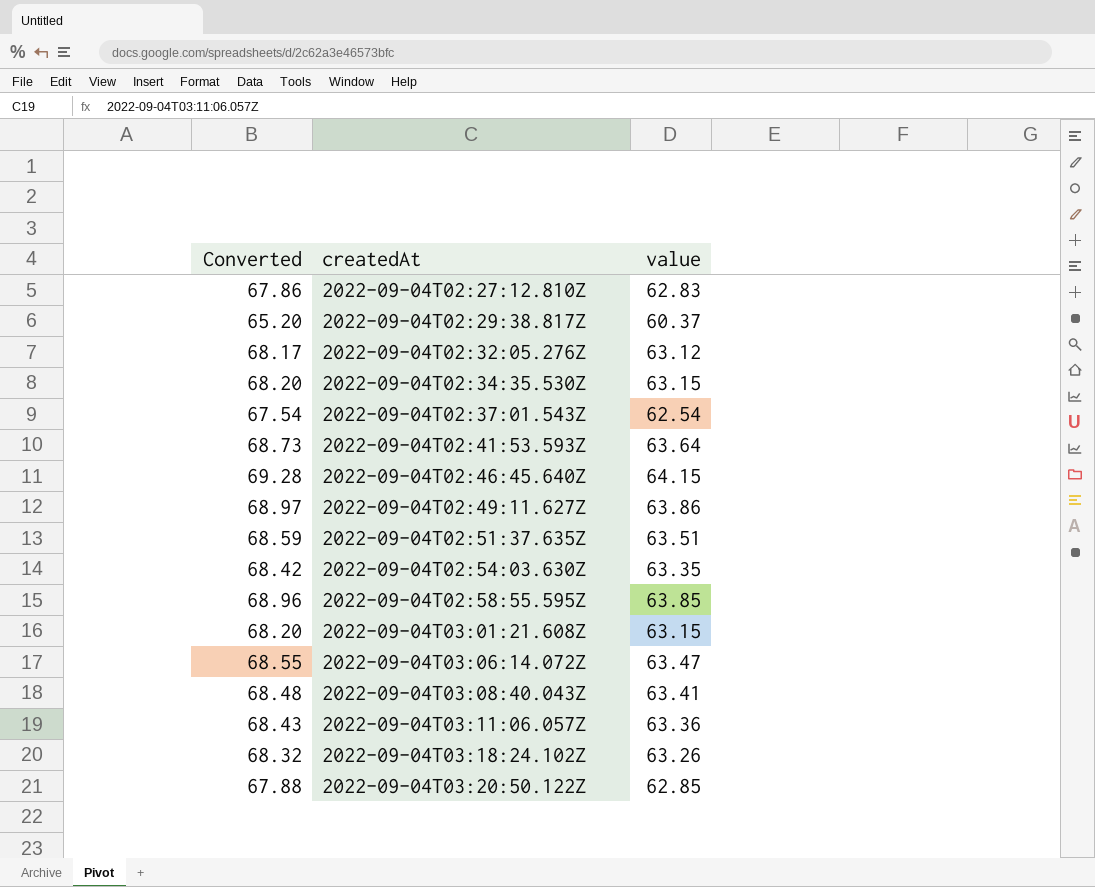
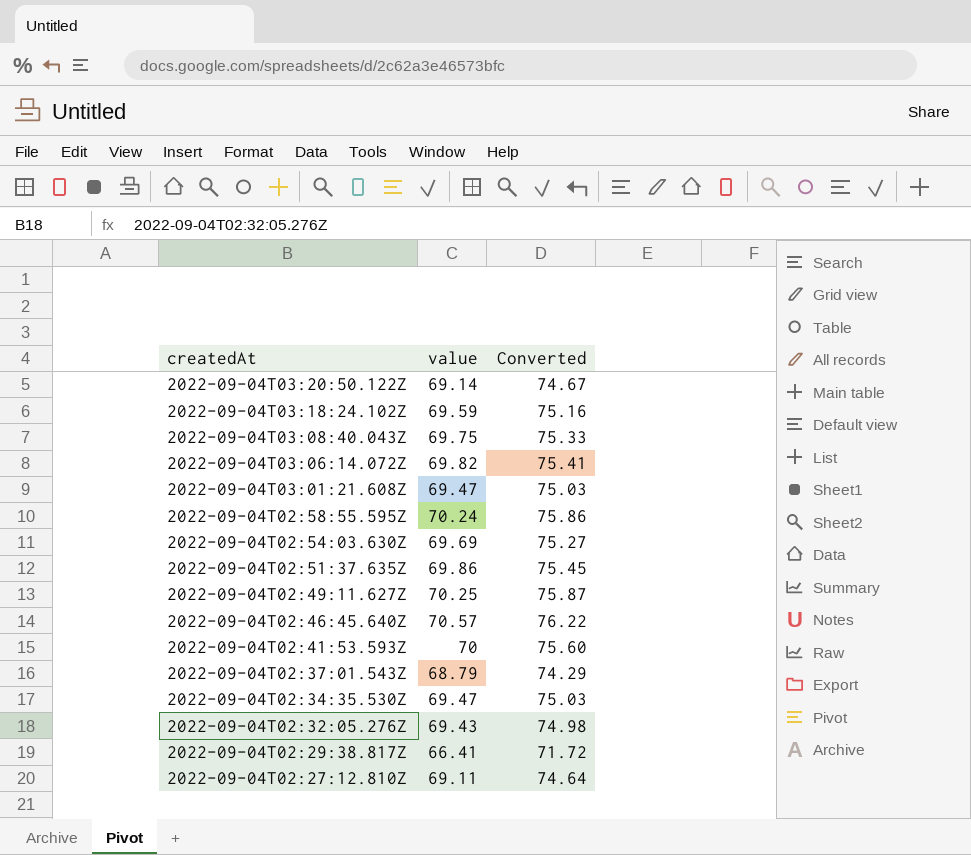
row order: createdAt ascending -> createdAt descending
column Converted | position: 1 -> 3
row 2022-09-04T03:11:06.057Z: 68.43 | 63.36 -> none
2022-09-04T03:20:50.122Z | value: 62.85 -> 69.14
2022-09-04T03:20:50.122Z | Converted: 67.88 -> 74.67
2022-09-04T03:18:24.102Z | value: 63.26 -> 69.59
2022-09-04T03:18:24.102Z | Converted: 68.32 -> 75.16
2022-09-04T03:08:40.043Z | value: 63.41 -> 69.75
2022-09-04T03:08:40.043Z | Converted: 68.48 -> 75.33
2022-09-04T03:06:14.072Z | value: 63.47 -> 69.82
2022-09-04T03:06:14.072Z | Converted: 68.55 -> 75.41
2022-09-04T03:01:21.608Z | value: 63.15 -> 69.47
2022-09-04T03:01:21.608Z | Converted: 68.20 -> 75.03
2022-09-04T02:58:55.595Z | value: 63.85 -> 70.24
2022-09-04T02:58:55.595Z | Converted: 68.96 -> 75.86
2022-09-04T02:54:03.630Z | value: 63.35 -> 69.69
2022-09-04T02:54:03.630Z | Converted: 68.42 -> 75.27
2022-09-04T02:51:37.635Z | value: 63.51 -> 69.86
2022-09-04T02:51:37.635Z | Converted: 68.59 -> 75.45
2022-09-04T02:49:11.627Z | value: 63.86 -> 70.25
2022-09-04T02:49:11.627Z | Converted: 68.97 -> 75.87
2022-09-04T02:46:45.640Z | value: 64.15 -> 70.57
2022-09-04T02:46:45.640Z | Converted: 69.28 -> 76.22
2022-09-04T02:41:53.593Z | value: 63.64 -> 70
2022-09-04T02:41:53.593Z | Converted: 68.73 -> 75.60
2022-09-04T02:37:01.543Z | value: 62.54 -> 68.79
2022-09-04T02:37:01.543Z | Converted: 67.54 -> 74.29
2022-09-04T02:34:35.530Z | value: 63.15 -> 69.47
2022-09-04T02:34:35.530Z | Converted: 68.20 -> 75.03
2022-09-04T02:32:05.276Z | value: 63.12 -> 69.43
2022-09-04T02:32:05.276Z | Converted: 68.17 -> 74.98
2022-09-04T02:29:38.817Z | value: 60.37 -> 66.41
2022-09-04T02:29:38.817Z | Converted: 65.20 -> 71.72
2022-09-04T02:27:12.810Z | value: 62.83 -> 69.11
2022-09-04T02:27:12.810Z | Converted: 67.86 -> 74.64

